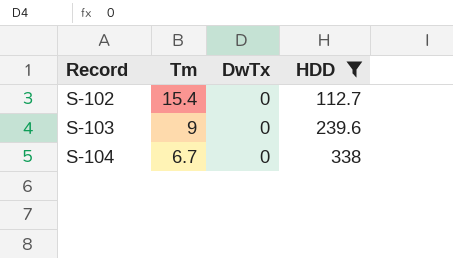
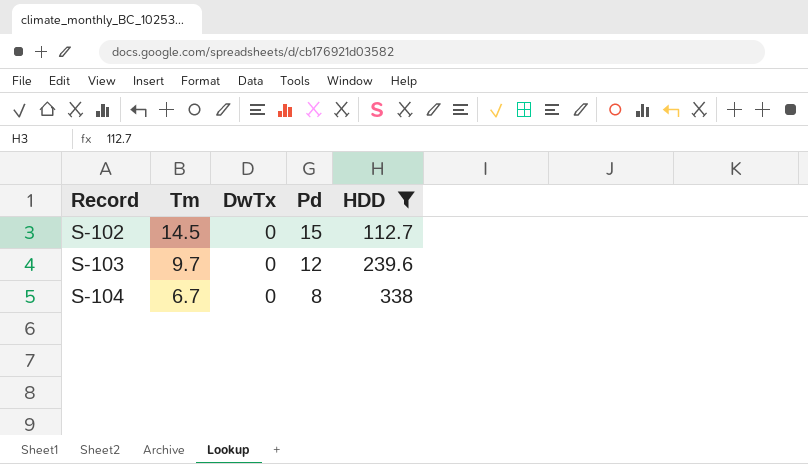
column Pd | position: none -> 4
S-102 | Tm: 15.4 -> 14.5
S-103 | Tm: 9 -> 9.7

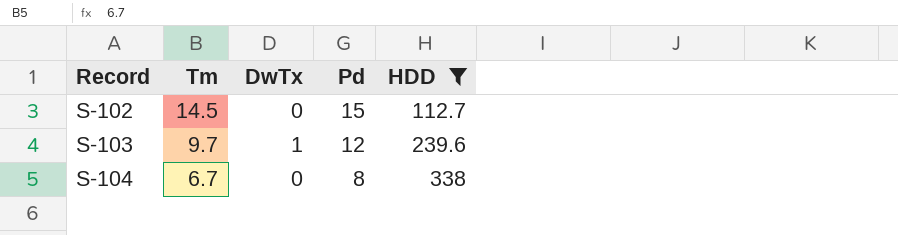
S-103 | DwTx: 0 -> 1

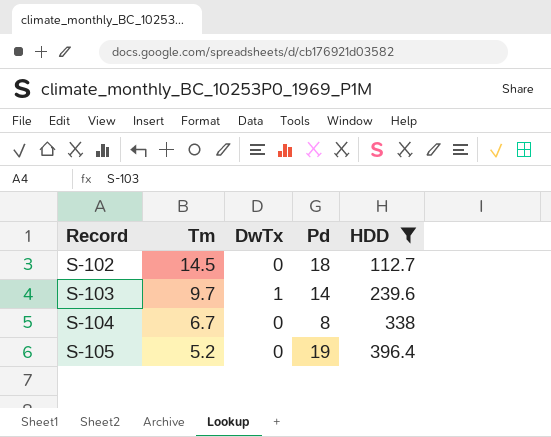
S-102 | Pd: 15 -> 18
S-103 | Pd: 12 -> 14
row S-105: none -> 5.2 | 0 | 19 | 396.4

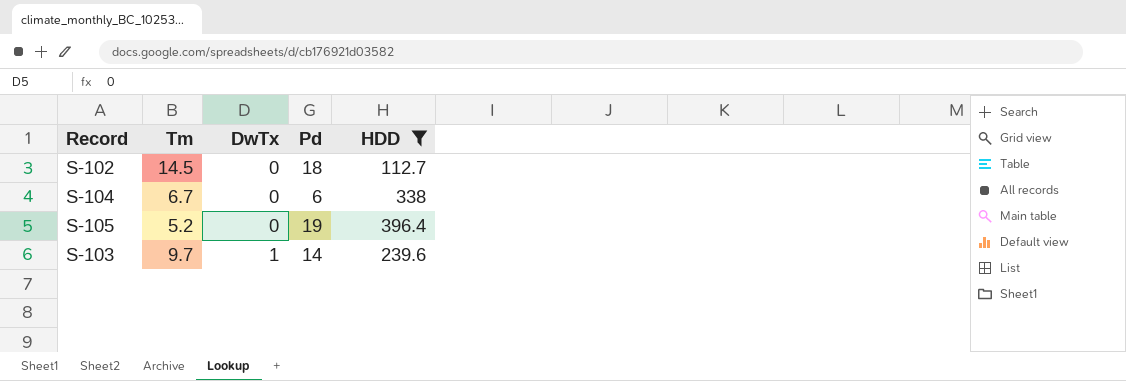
row order: Record ascending -> DwTx ascending
S-104 | Pd: 8 -> 6

